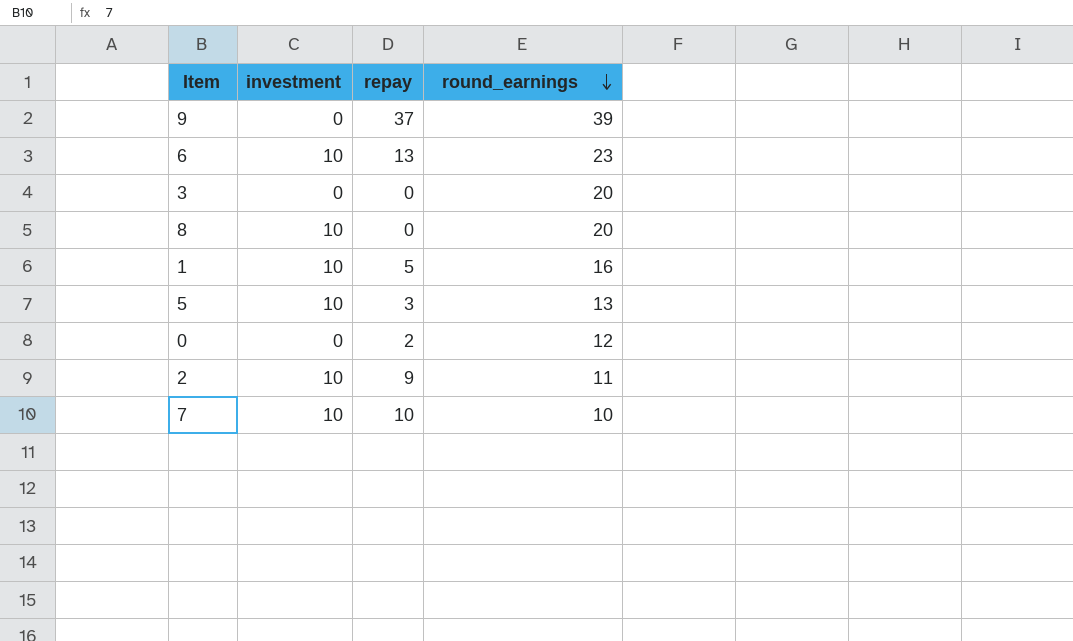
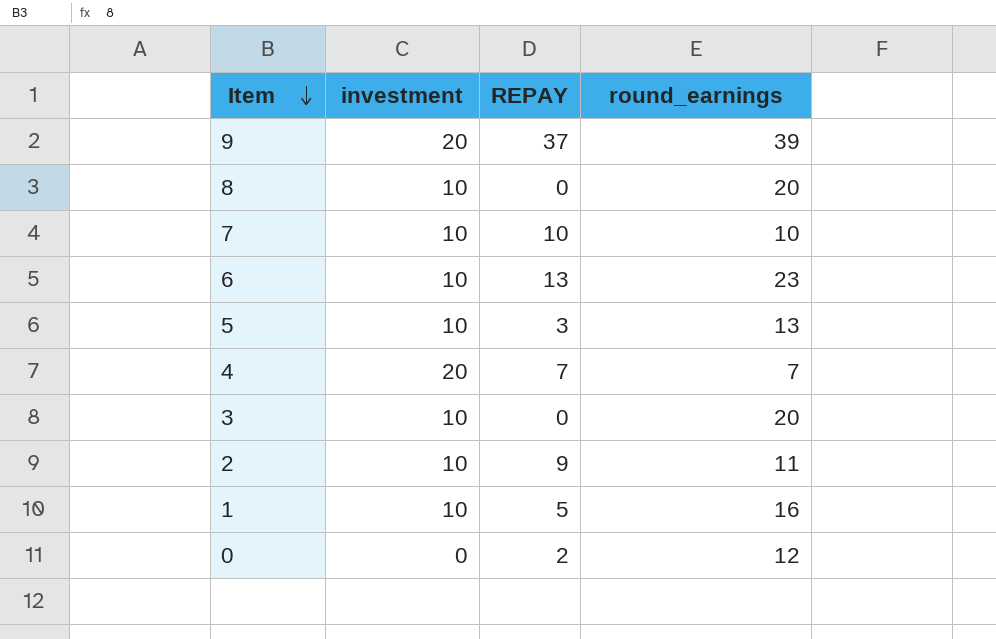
row order: round_earnings descending -> Item descending
column name: repay -> REPAY
9 | investment: 0 -> 20
row 4: none -> 20 | 7 | 7
3 | investment: 0 -> 10

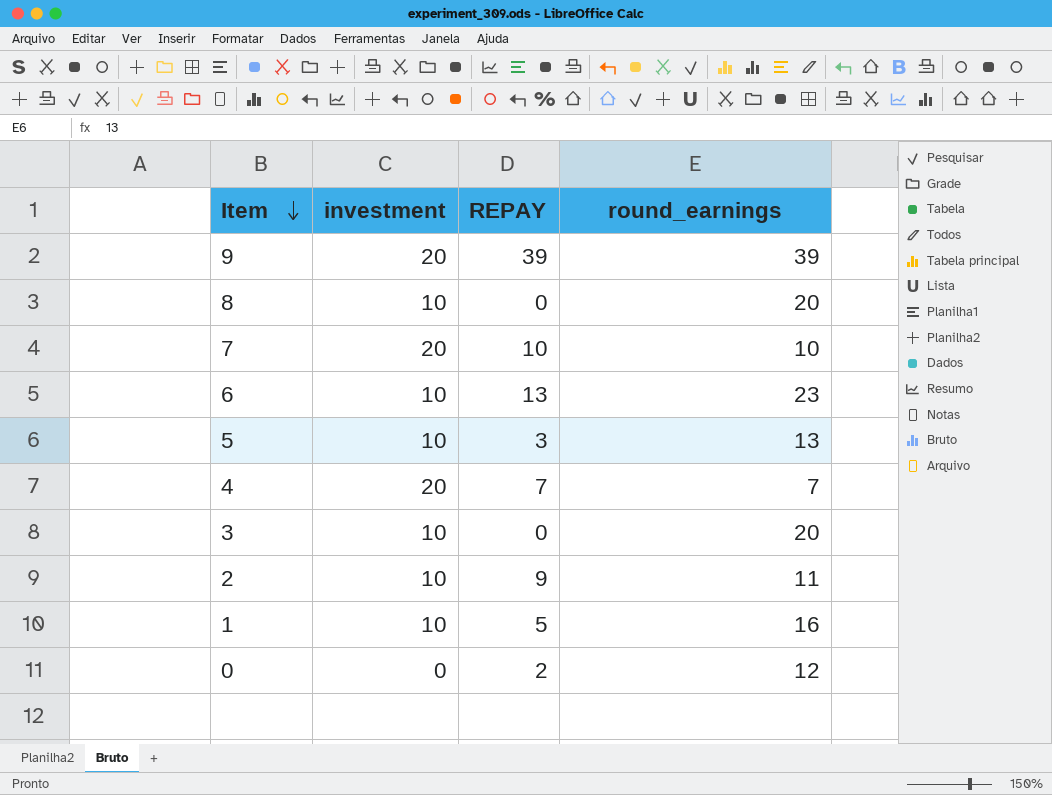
9 | REPAY: 37 -> 39
7 | investment: 10 -> 20

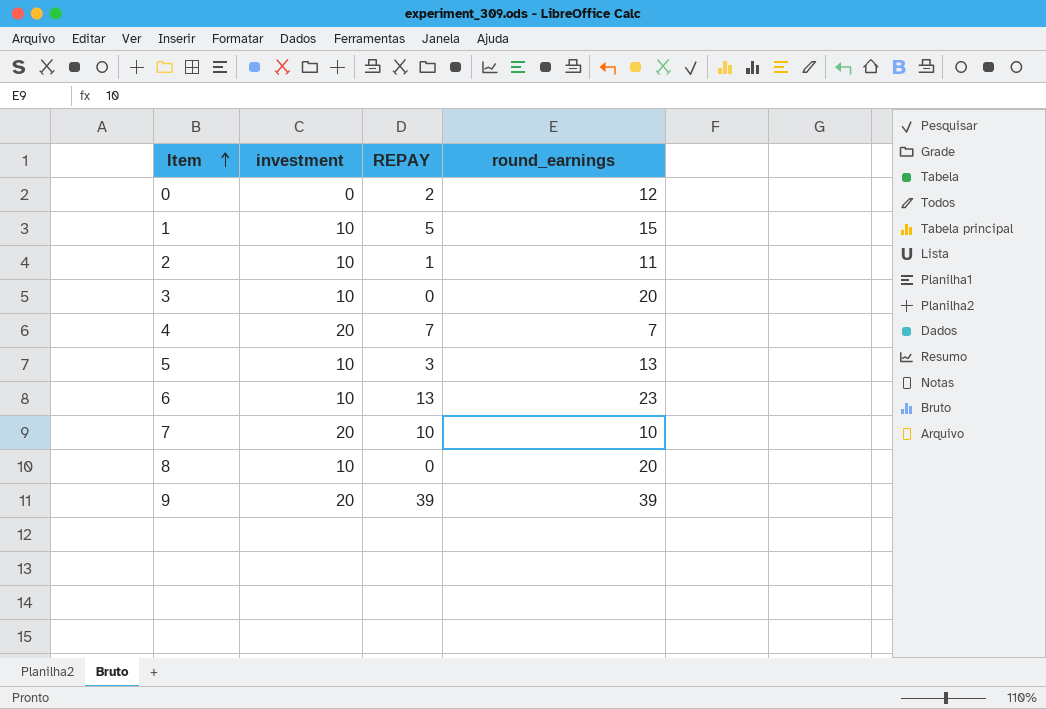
row order: Item descending -> Item ascending
1 | round_earnings: 16 -> 15
2 | REPAY: 9 -> 1

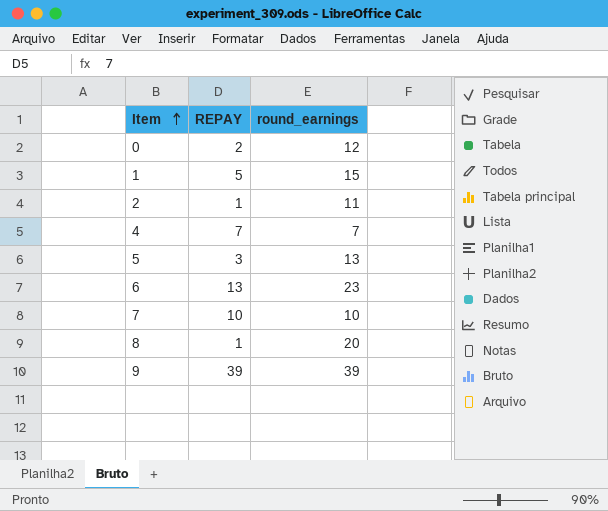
column investment | position: 2 -> none
row 3: 10 | 0 | 20 -> none
8 | REPAY: 0 -> 1

